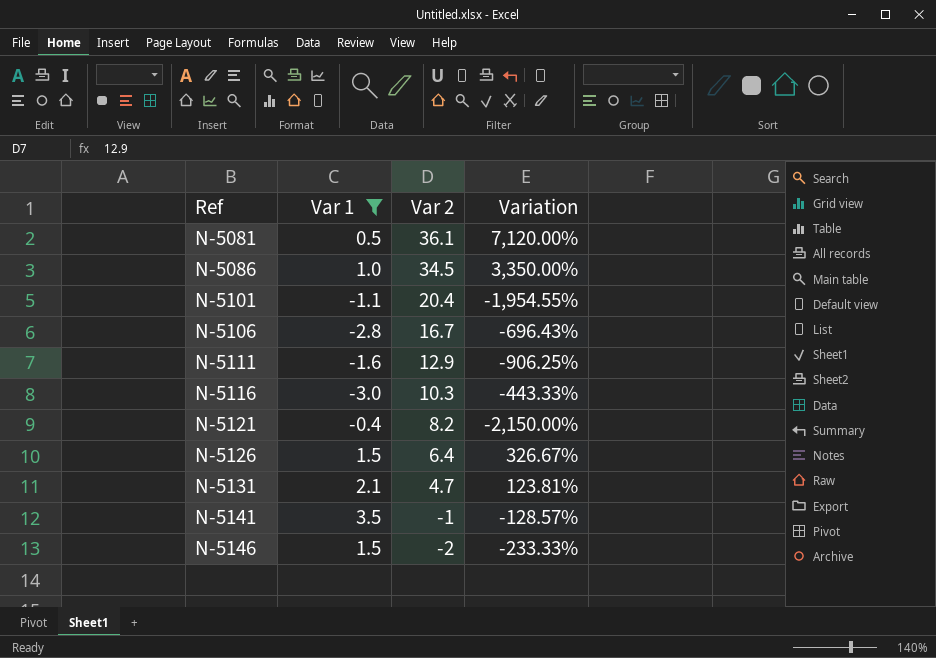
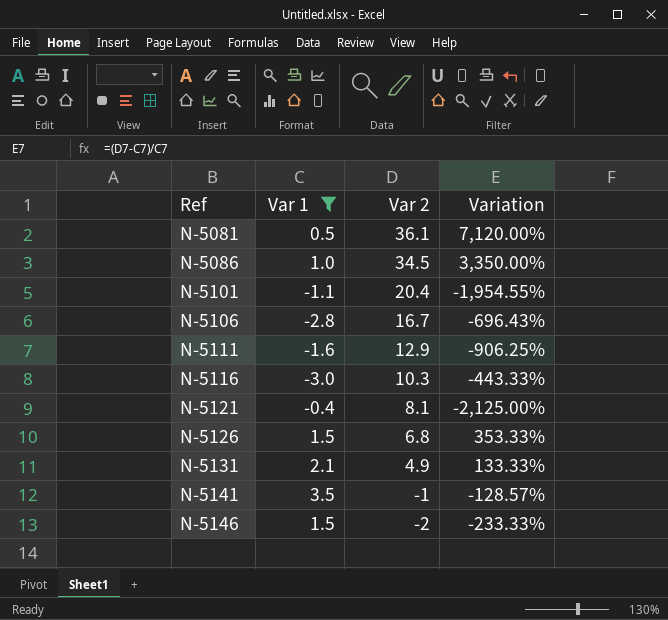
N-5121 | Var 2: 8.2 -> 8.1
N-5121 | Variation: -2,150.00% -> -2,125.00%
N-5126 | Var 2: 6.4 -> 6.8
N-5126 | Variation: 326.67% -> 353.33%
N-5131 | Var 2: 4.7 -> 4.9
N-5131 | Variation: 123.81% -> 133.33%

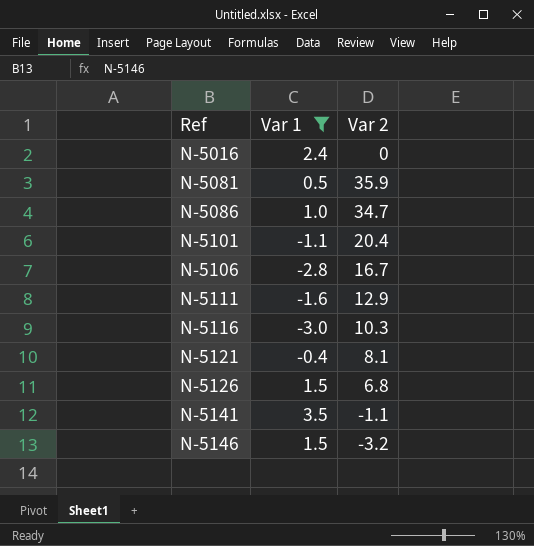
column Variation | formula: ([Var 2] - [Var 1]) / [Var 1] -> none
row N-5131: 2.1 | 4.9 | 133.33% -> none
row N-5016: none -> 2.4 | 0
N-5081 | Var 2: 36.1 -> 35.9
N-5086 | Var 2: 34.5 -> 34.7
N-5141 | Var 2: -1 -> -1.1
N-5146 | Var 2: -2 -> -3.2

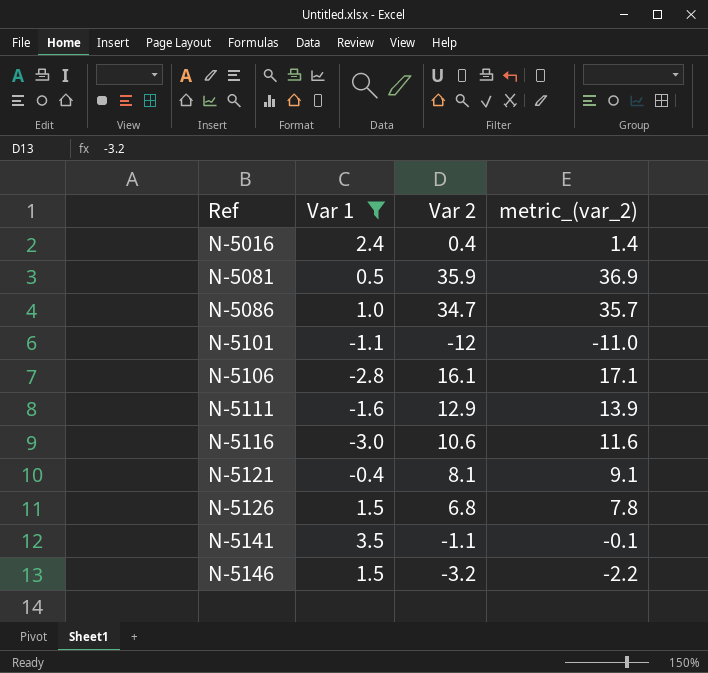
column metric_(var_2) | formula: none -> [Var 2] + 1
N-5016 | Var 2: 0 -> 0.4
N-5101 | Var 2: 20.4 -> -12
N-5106 | Var 2: 16.7 -> 16.1
N-5116 | Var 2: 10.3 -> 10.6

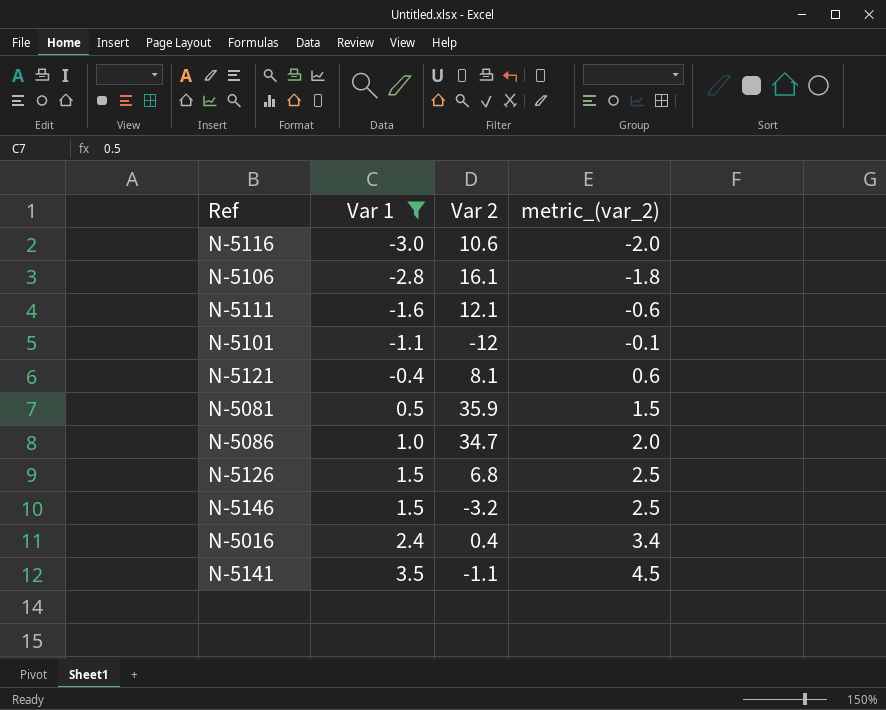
row order: Ref ascending -> Var 1 ascending
column metric_(var_2) | formula: [Var 2] + 1 -> [Var 1] + 1
N-5111 | Var 2: 12.9 -> 12.1

